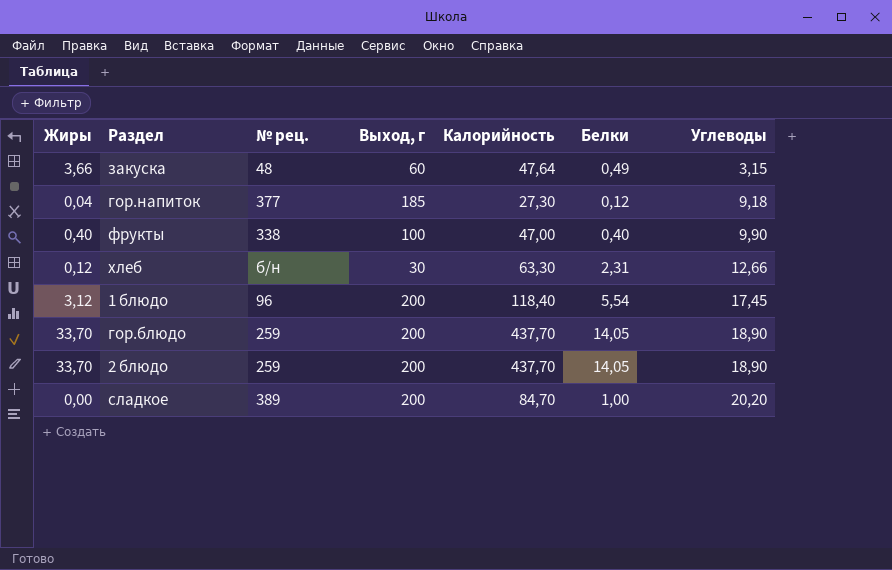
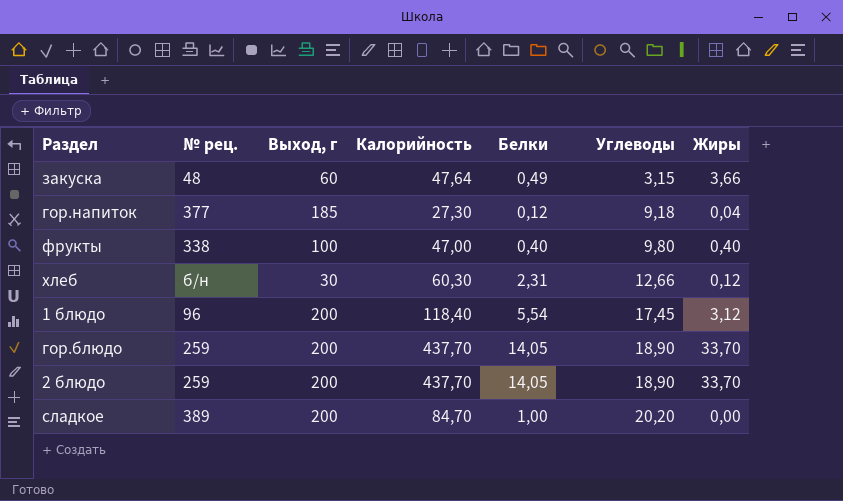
column Жиры | position: 1 -> 7
фрукты | Углеводы: 9,90 -> 9,80
хлеб | Калорийность: 63,30 -> 60,30

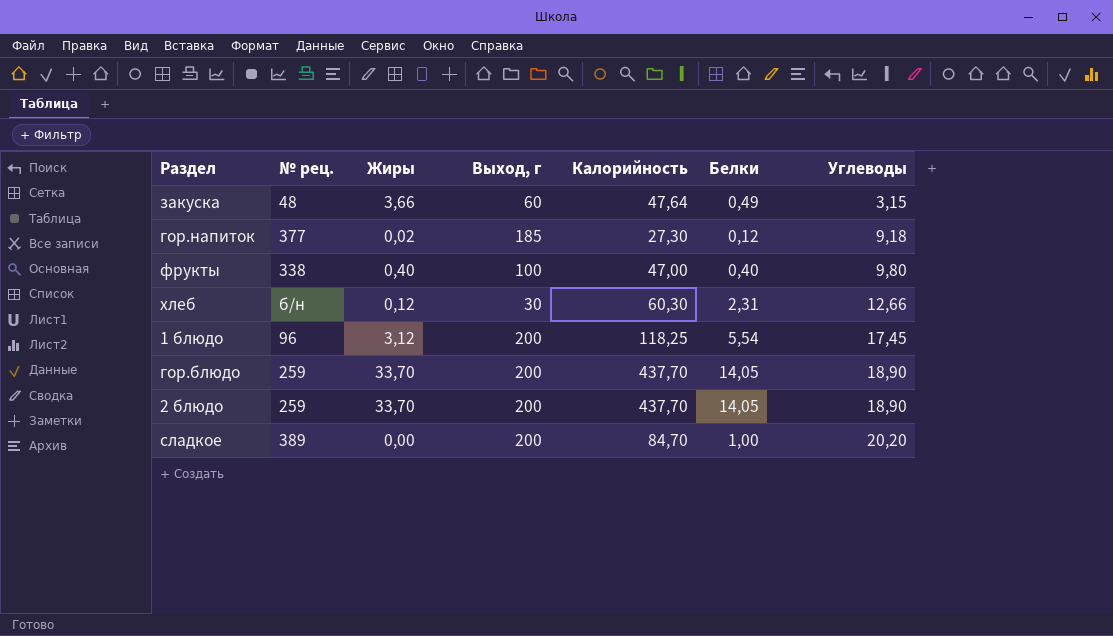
column Жиры | position: 7 -> 3
гор.напиток | Жиры: 0,04 -> 0,02
1 блюдо | Калорийность: 118,40 -> 118,25

